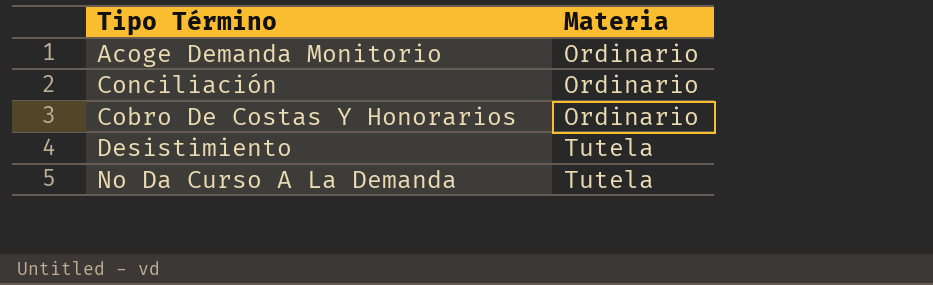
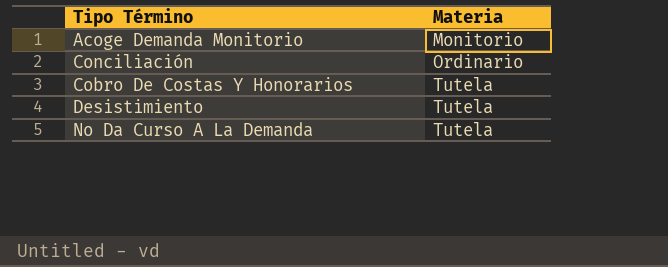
Acoge Demanda Monitorio | Materia: Ordinario -> Monitorio
Cobro De Costas Y Honorarios | Materia: Ordinario -> Tutela

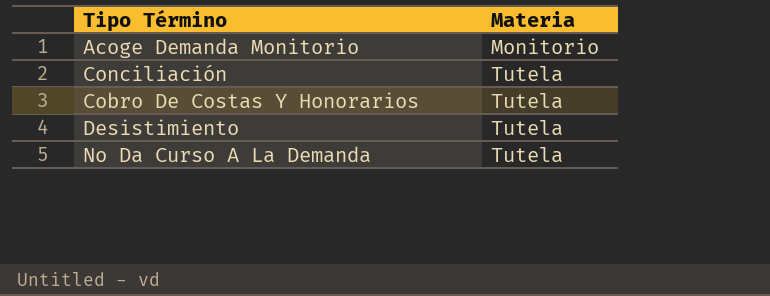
Conciliación | Materia: Ordinario -> Tutela

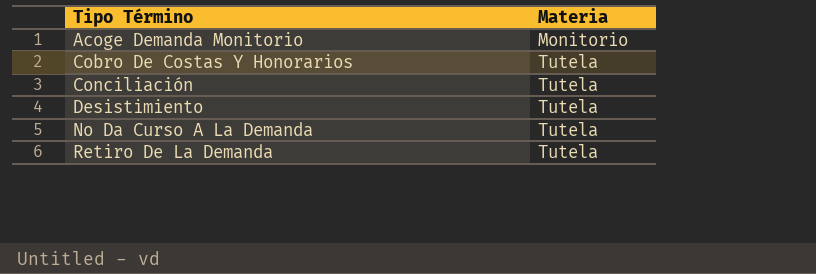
row order: Materia ascending -> Tipo Término ascending
row Retiro De La Demanda: none -> Tutela

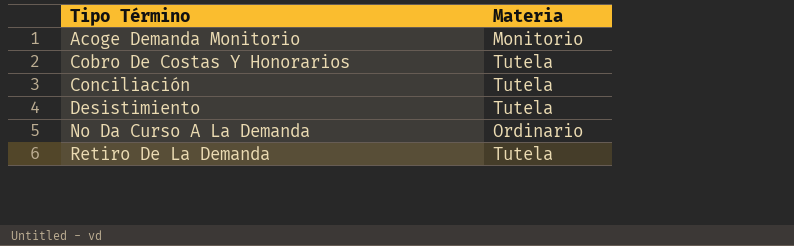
No Da Curso A La Demanda | Materia: Tutela -> Ordinario

